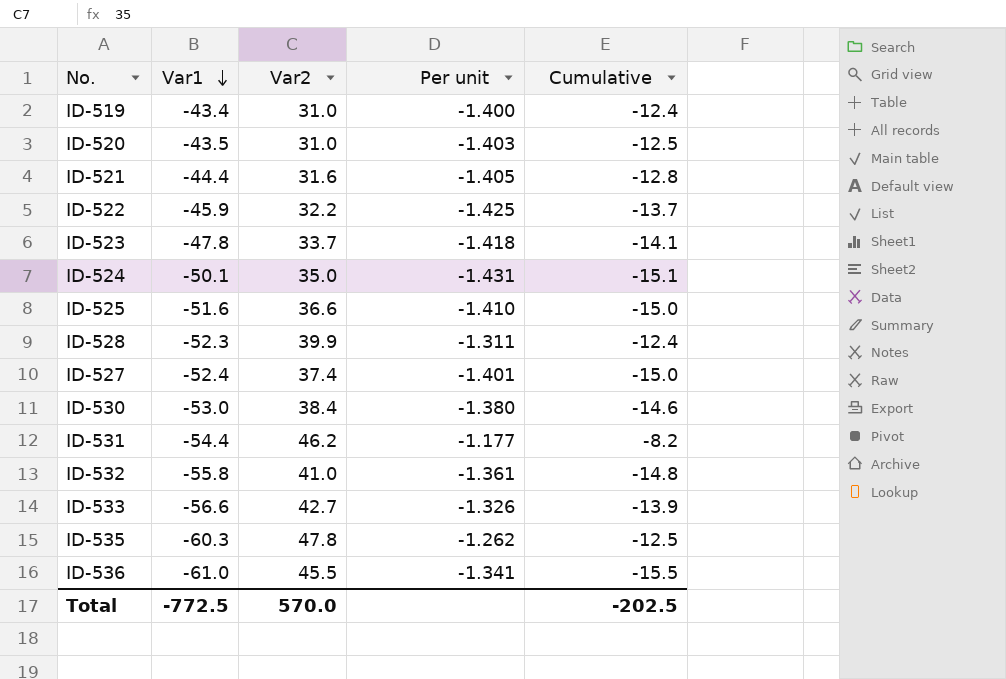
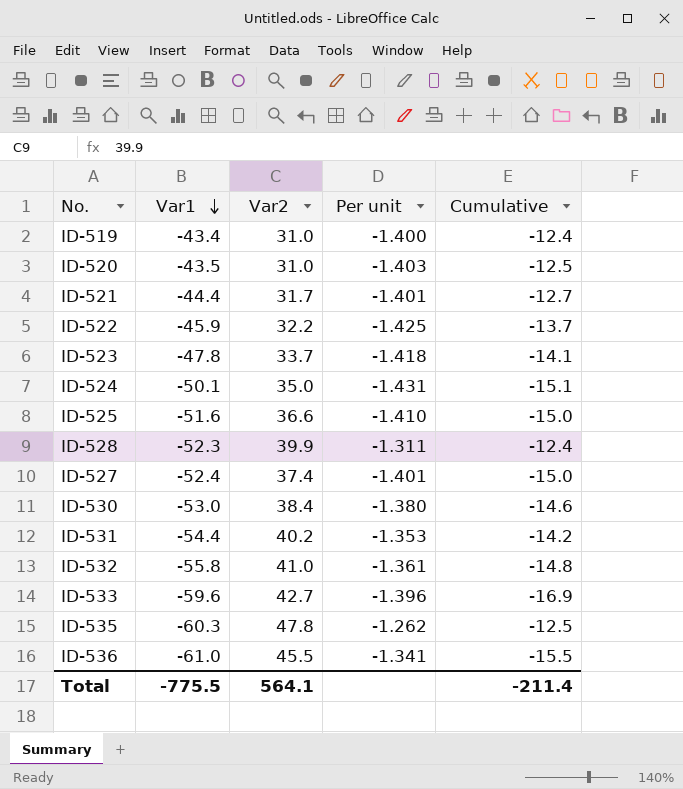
ID-521 | Var2: 31.6 -> 31.7
ID-521 | Per unit: -1.405 -> -1.401
ID-521 | Cumulative: -12.8 -> -12.7
ID-531 | Var2: 46.2 -> 40.2
ID-531 | Per unit: -1.177 -> -1.353
ID-531 | Cumulative: -8.2 -> -14.2
ID-533 | Var1: -56.6 -> -59.6
ID-533 | Per unit: -1.326 -> -1.396
ID-533 | Cumulative: -13.9 -> -16.9
Total | Var1: -772.5 -> -775.5
Total | Var2: 570.0 -> 564.1
Total | Cumulative: -202.5 -> -211.4

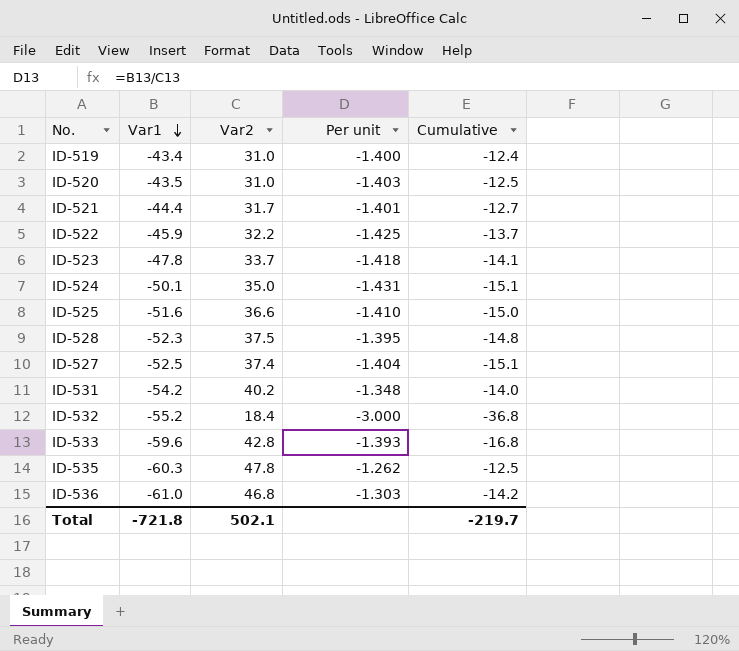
row ID-530: -53.0 | 38.4 | -1.380 | -14.6 -> none
ID-528 | Var2: 39.9 -> 37.5
ID-528 | Per unit: -1.311 -> -1.395
ID-528 | Cumulative: -12.4 -> -14.8
ID-527 | Var1: -52.4 -> -52.5
ID-527 | Per unit: -1.401 -> -1.404
ID-527 | Cumulative: -15.0 -> -15.1
ID-531 | Var1: -54.4 -> -54.2
ID-531 | Per unit: -1.353 -> -1.348
ID-531 | Cumulative: -14.2 -> -14.0
ID-532 | Var1: -55.8 -> -55.2
ID-532 | Var2: 41.0 -> 18.4
ID-532 | Per unit: -1.361 -> -3.000
ID-532 | Cumulative: -14.8 -> -36.8
ID-533 | Var2: 42.7 -> 42.8
ID-533 | Per unit: -1.396 -> -1.393
ID-533 | Cumulative: -16.9 -> -16.8
ID-536 | Var2: 45.5 -> 46.8
ID-536 | Per unit: -1.341 -> -1.303
ID-536 | Cumulative: -15.5 -> -14.2
Total | Var1: -775.5 -> -721.8
Total | Var2: 564.1 -> 502.1
Total | Cumulative: -211.4 -> -219.7

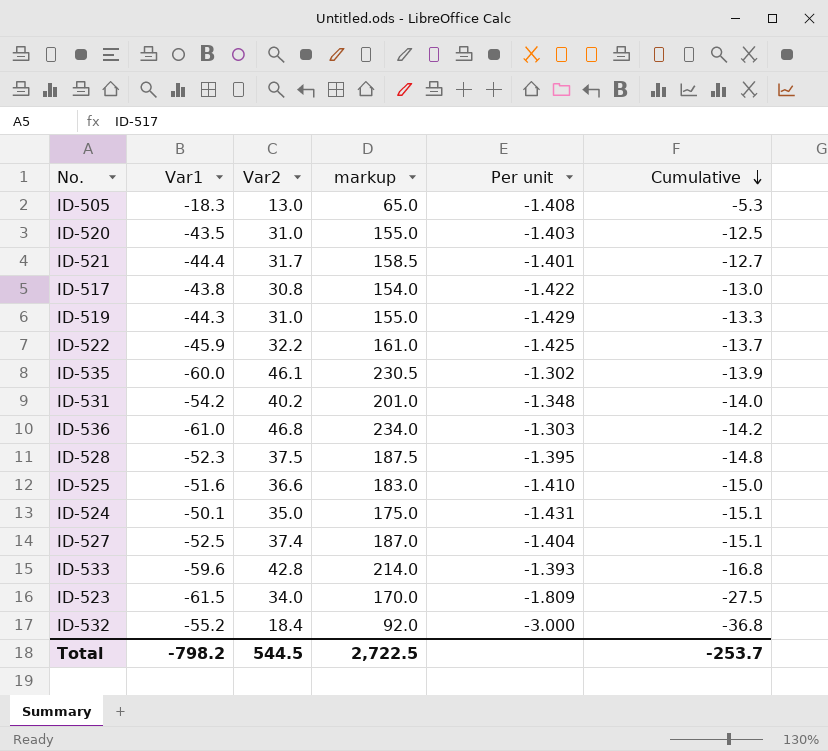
row order: Var1 descending -> Cumulative descending
column markup | formula: none -> [Var2] * 5
row ID-505: none -> -18.3 | 13.0 | 65.0 | -1.408 | -5.3
row ID-517: none -> -43.8 | 30.8 | 154.0 | -1.422 | -13.0
ID-519 | Var1: -43.4 -> -44.3
ID-519 | Per unit: -1.400 -> -1.429
ID-519 | Cumulative: -12.4 -> -13.3
ID-535 | Var1: -60.3 -> -60.0
ID-535 | Var2: 47.8 -> 46.1
ID-535 | Per unit: -1.262 -> -1.302
ID-535 | Cumulative: -12.5 -> -13.9
ID-523 | Var1: -47.8 -> -61.5
ID-523 | Var2: 33.7 -> 34.0
ID-523 | Per unit: -1.418 -> -1.809
ID-523 | Cumulative: -14.1 -> -27.5
Total | Var1: -721.8 -> -798.2
Total | Var2: 502.1 -> 544.5
Total | Cumulative: -219.7 -> -253.7

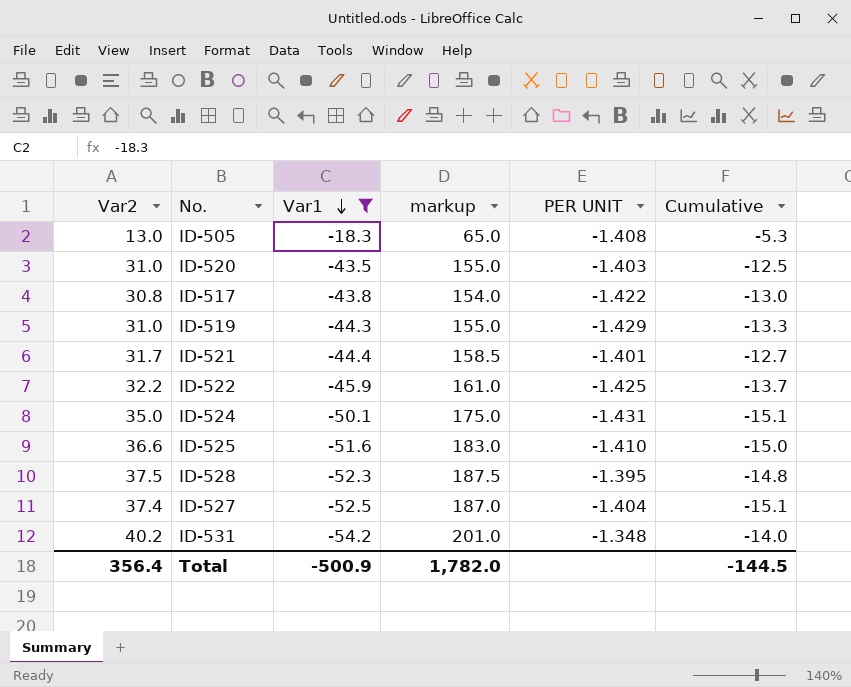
filter: none -> Var1 >= -54.2
row order: Cumulative descending -> Var1 descending
column Var2 | position: 3 -> 1
column name: Per unit -> PER UNIT
Total | Var2: 544.5 -> 356.4
Total | Var1: -798.2 -> -500.9
Total | markup: 2,722.5 -> 1,782.0
Total | Cumulative: -253.7 -> -144.5

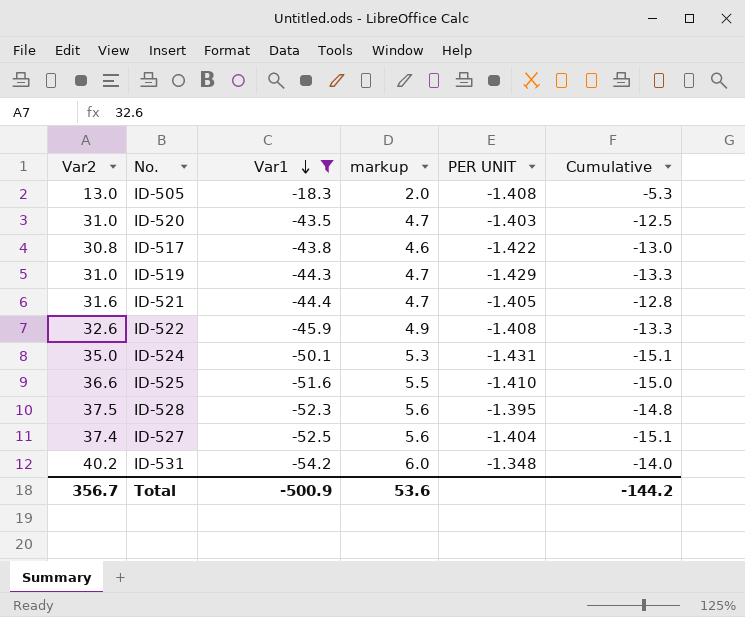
column markup | formula: [Var2] * 5 -> [Var2] * 0.15
ID-521 | Var2: 31.7 -> 31.6
ID-521 | PER UNIT: -1.401 -> -1.405
ID-521 | Cumulative: -12.7 -> -12.8
ID-522 | Var2: 32.2 -> 32.6
ID-522 | PER UNIT: -1.425 -> -1.408
ID-522 | Cumulative: -13.7 -> -13.3
Total | Var2: 356.4 -> 356.7
Total | markup: 1,782.0 -> 53.6
Total | Cumulative: -144.5 -> -144.2

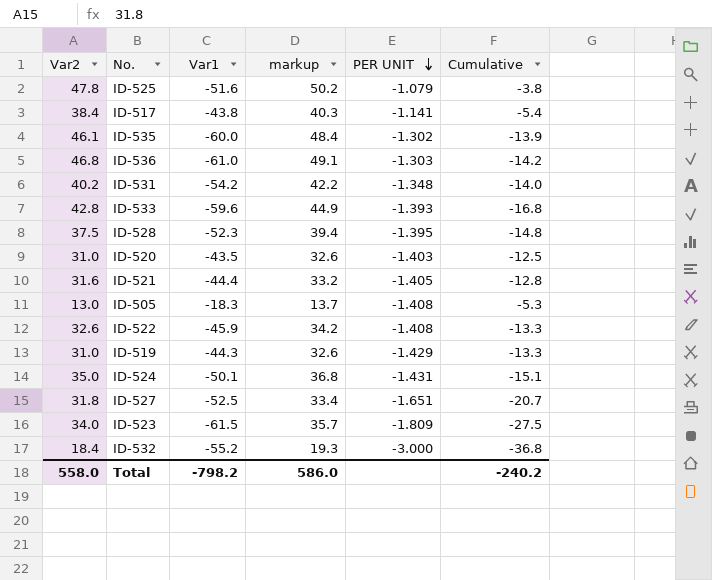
filter: Var1 >= -54.2 -> none
row order: Var1 descending -> PER UNIT descending
column markup | formula: [Var2] * 0.15 -> [Var2] * 1.05
ID-525 | Var2: 36.6 -> 47.8
ID-525 | PER UNIT: -1.410 -> -1.079
ID-525 | Cumulative: -15.0 -> -3.8
ID-517 | Var2: 30.8 -> 38.4
ID-517 | PER UNIT: -1.422 -> -1.141
ID-517 | Cumulative: -13.0 -> -5.4
ID-527 | Var2: 37.4 -> 31.8
ID-527 | PER UNIT: -1.404 -> -1.651
ID-527 | Cumulative: -15.1 -> -20.7
Total | Var2: 356.7 -> 558.0
Total | Var1: -500.9 -> -798.2
Total | markup: 53.6 -> 586.0
Total | Cumulative: -144.2 -> -240.2

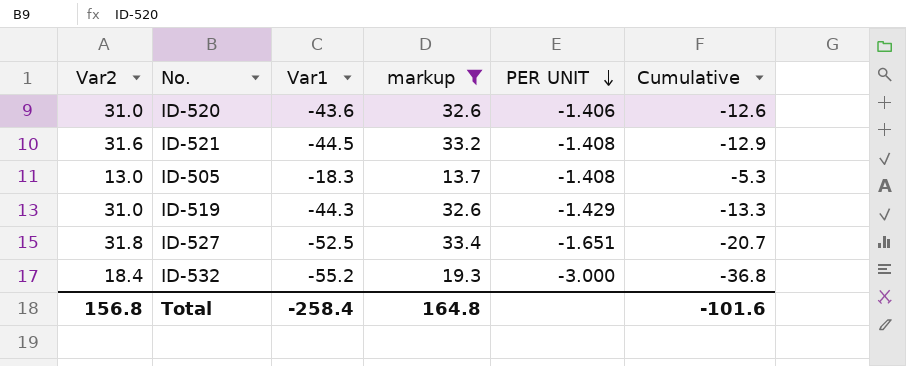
filter: none -> markup <= 33.4
ID-520 | Var1: -43.5 -> -43.6
ID-520 | PER UNIT: -1.403 -> -1.406
ID-520 | Cumulative: -12.5 -> -12.6
ID-521 | Var1: -44.4 -> -44.5
ID-521 | PER UNIT: -1.405 -> -1.408
ID-521 | Cumulative: -12.8 -> -12.9
Total | Var2: 558.0 -> 156.8
Total | Var1: -798.2 -> -258.4
Total | markup: 586.0 -> 164.8
Total | Cumulative: -240.2 -> -101.6

